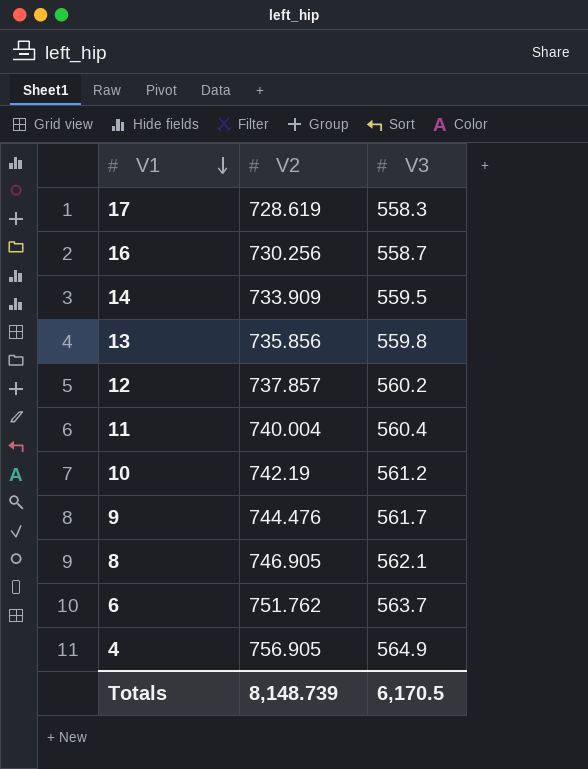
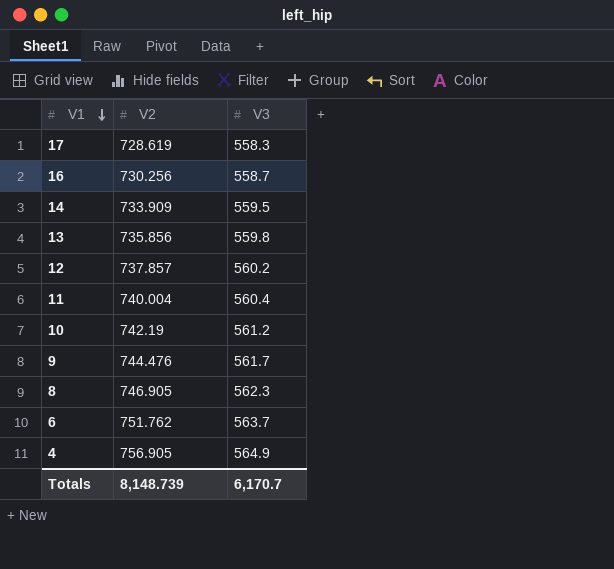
8 | V3: 562.1 -> 562.3
Totals | V3: 6,170.5 -> 6,170.7

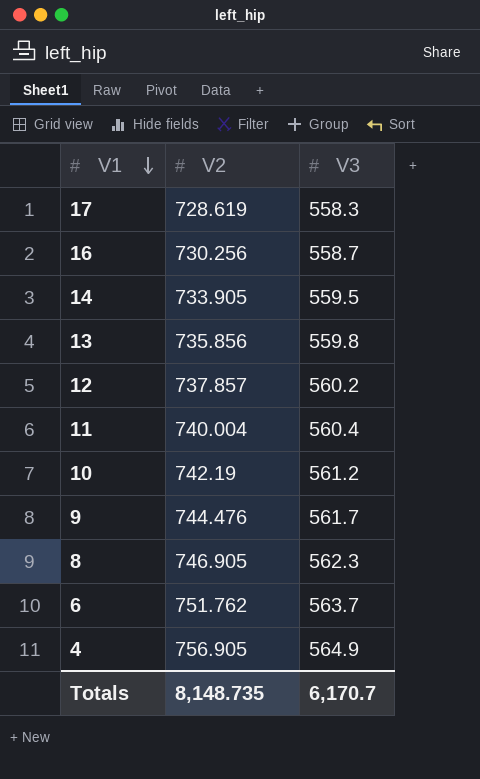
14 | V2: 733.909 -> 733.905
Totals | V2: 8,148.739 -> 8,148.735

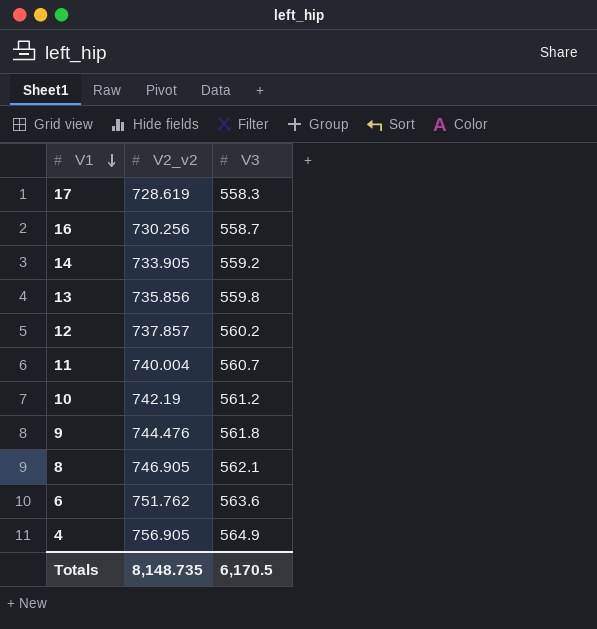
column name: V2 -> V2_v2
14 | V3: 559.5 -> 559.2
11 | V3: 560.4 -> 560.7
9 | V3: 561.7 -> 561.8
8 | V3: 562.3 -> 562.1
6 | V3: 563.7 -> 563.6
Totals | V3: 6,170.7 -> 6,170.5

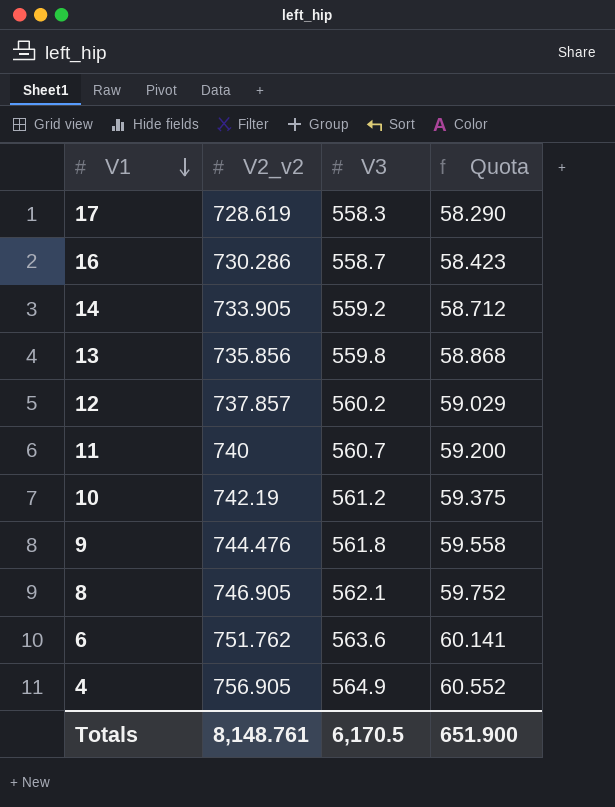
column Quota | formula: none -> [V2_v2] * 0.08
16 | V2_v2: 730.256 -> 730.286
11 | V2_v2: 740.004 -> 740
Totals | V2_v2: 8,148.735 -> 8,148.761

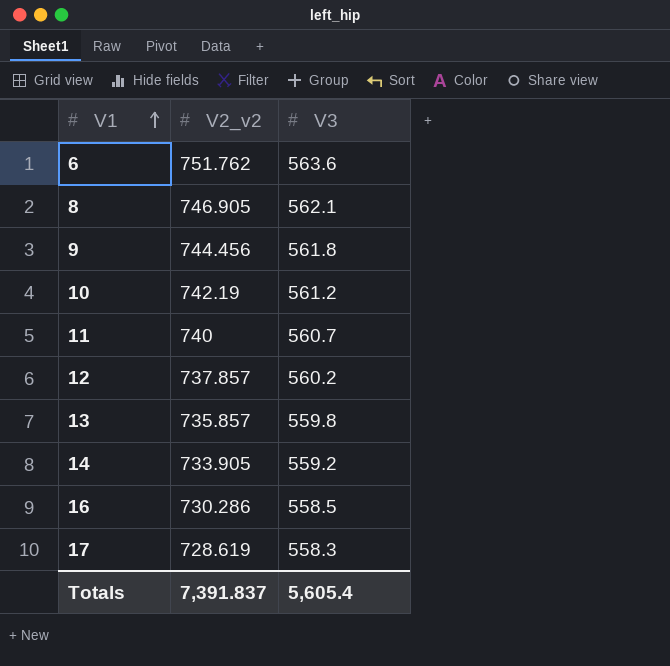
row order: V1 descending -> V1 ascending
column Quota | formula: [V2_v2] * 0.08 -> none
row 4: 756.905 | 564.9 | 60.552 -> none
9 | V2_v2: 744.476 -> 744.456
13 | V2_v2: 735.856 -> 735.857
16 | V3: 558.7 -> 558.5
Totals | V2_v2: 8,148.761 -> 7,391.837
Totals | V3: 6,170.5 -> 5,605.4

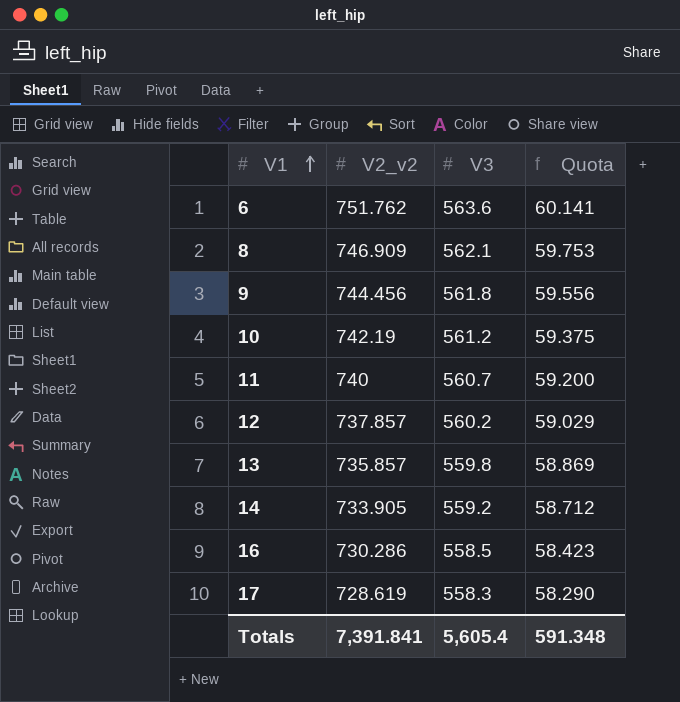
column Quota | formula: none -> [V2_v2] * 0.08
8 | V2_v2: 746.905 -> 746.909
Totals | V2_v2: 7,391.837 -> 7,391.841

